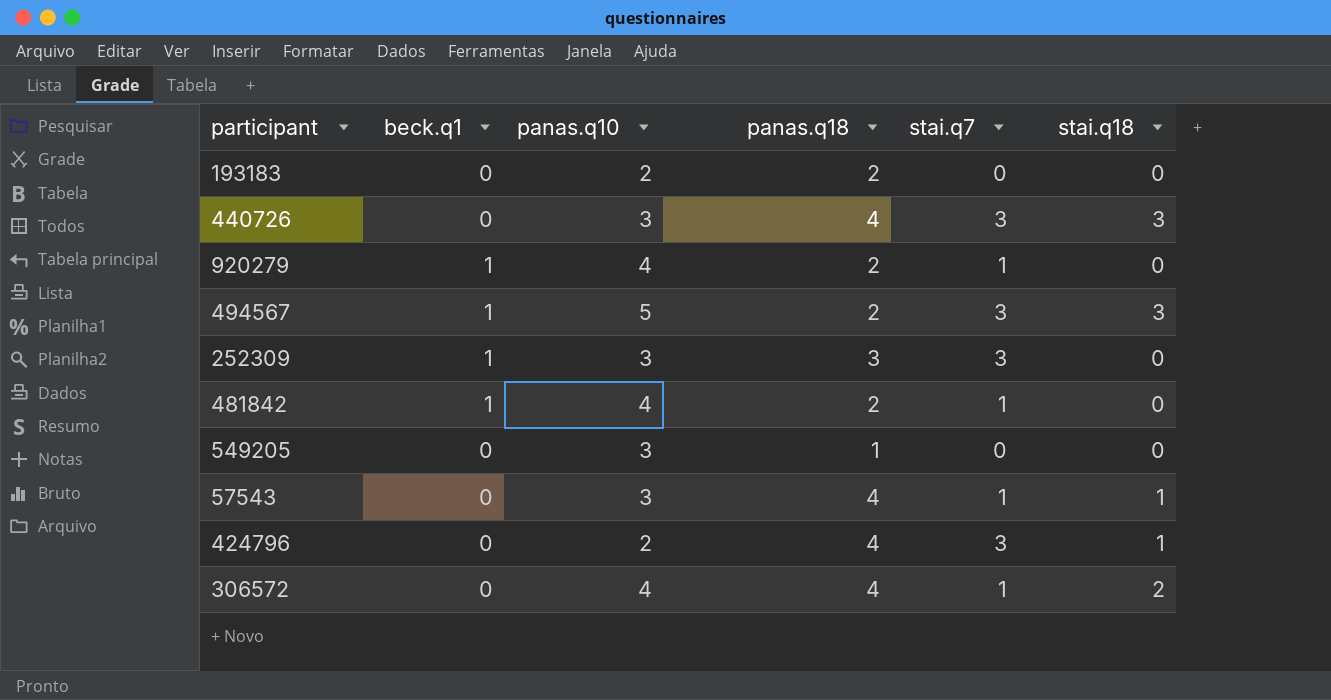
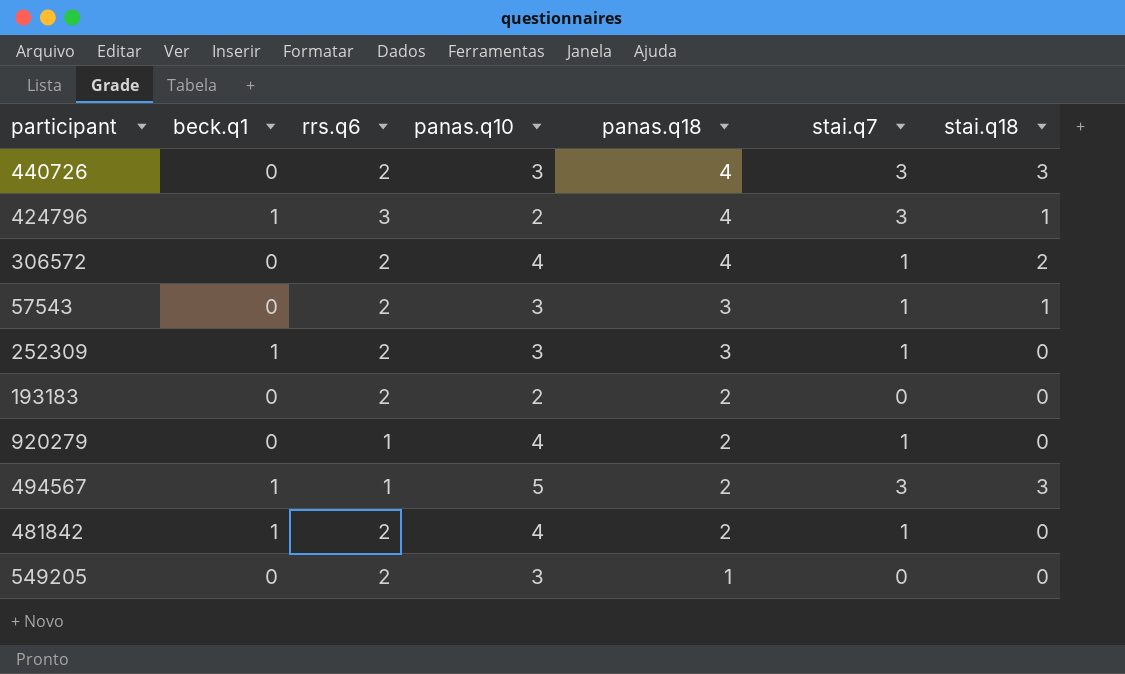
row order: none -> panas.q18 descending
column rrs.q6 | position: none -> 3
424796 | beck.q1: 0 -> 1
57543 | panas.q18: 4 -> 3
252309 | stai.q7: 3 -> 1
920279 | beck.q1: 1 -> 0

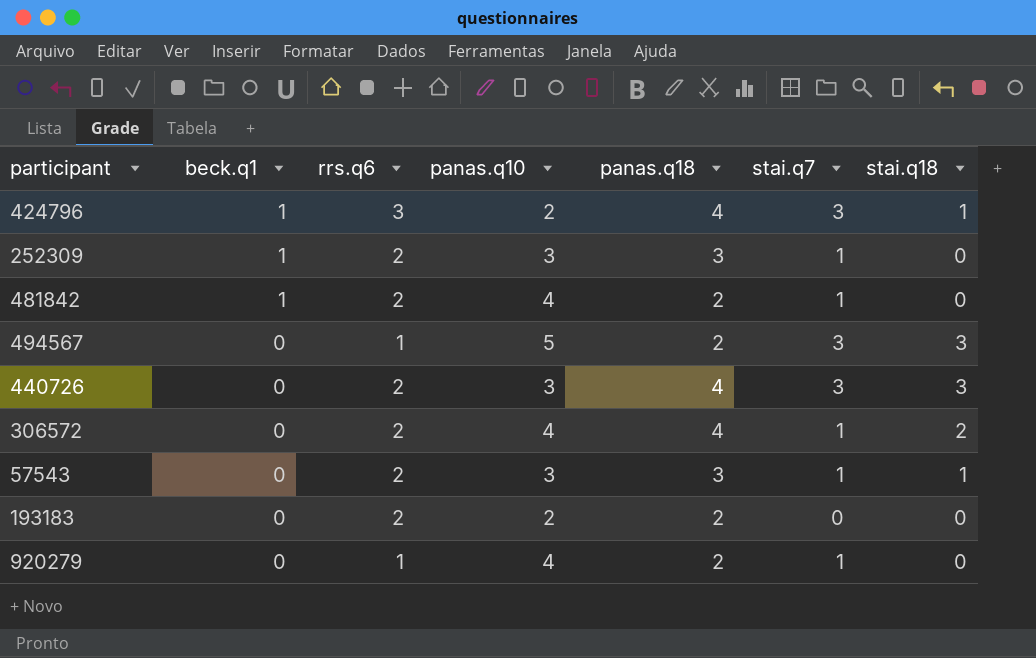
row order: panas.q18 descending -> beck.q1 descending
row 549205: 0 | 2 | 3 | 1 | 0 | 0 -> none
494567 | beck.q1: 1 -> 0

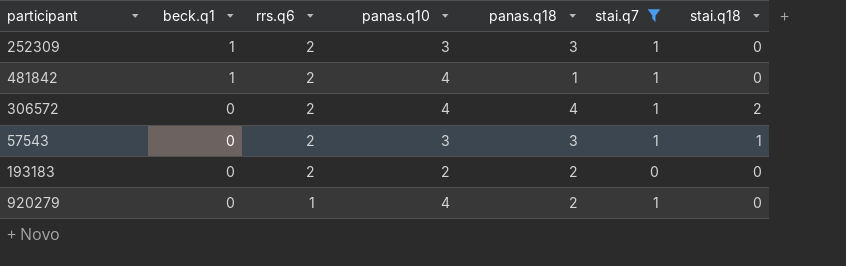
filter: none -> stai.q7 != 3
481842 | panas.q18: 2 -> 1

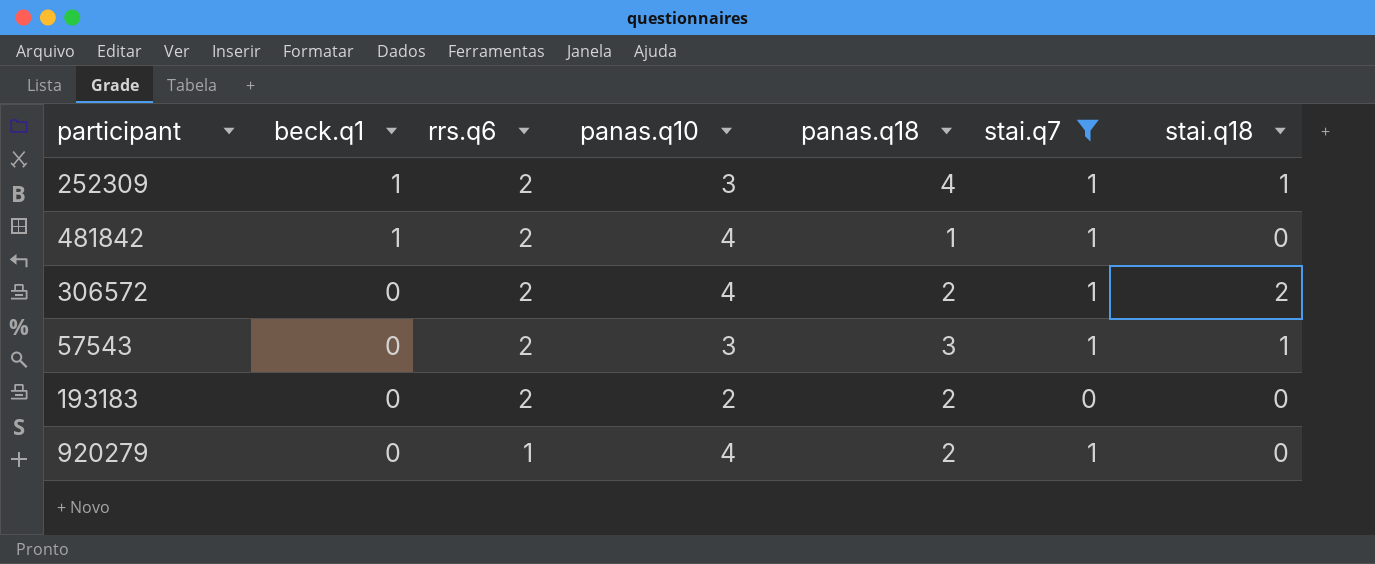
252309 | panas.q18: 3 -> 4
252309 | stai.q18: 0 -> 1
306572 | panas.q18: 4 -> 2

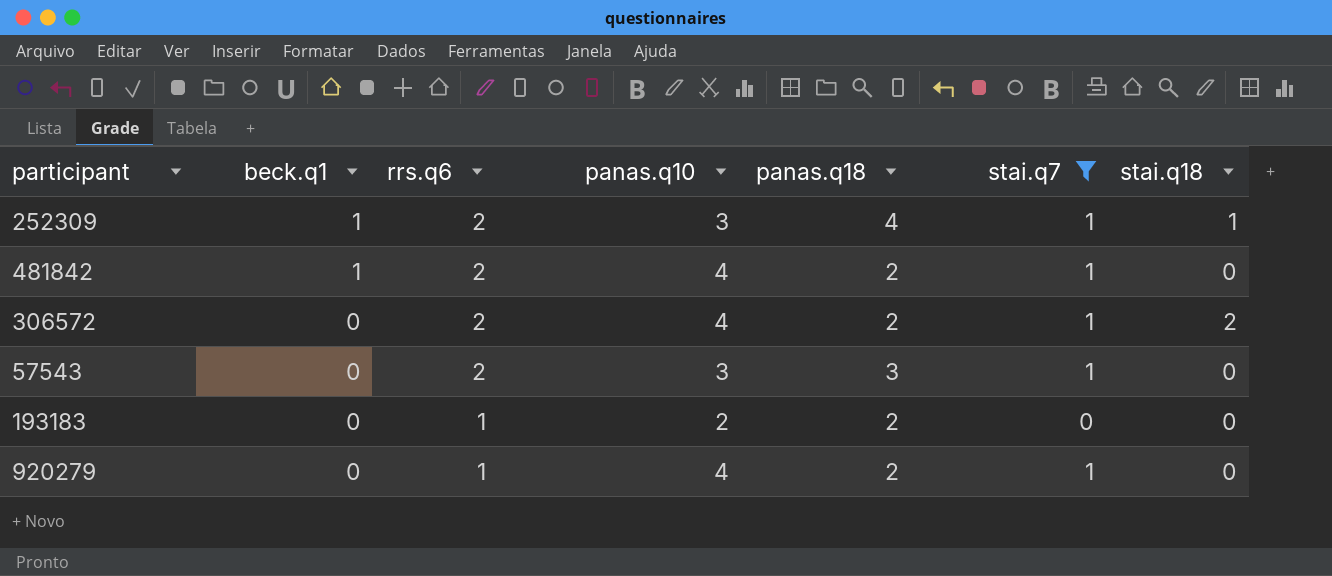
481842 | panas.q18: 1 -> 2
57543 | stai.q18: 1 -> 0
193183 | rrs.q6: 2 -> 1

